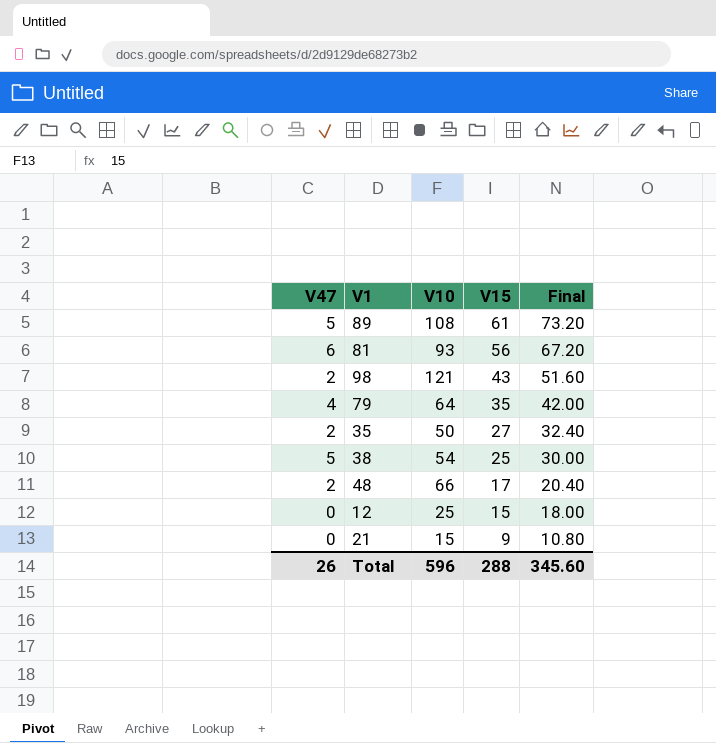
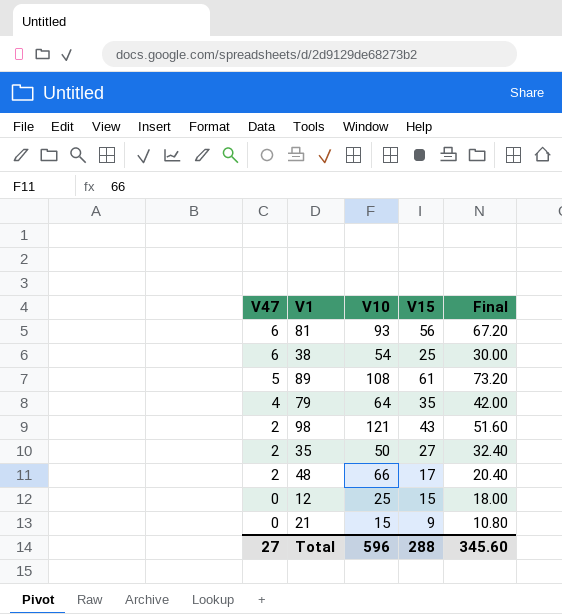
row order: V15 descending -> V47 descending
38 | V47: 5 -> 6
Total | V47: 26 -> 27

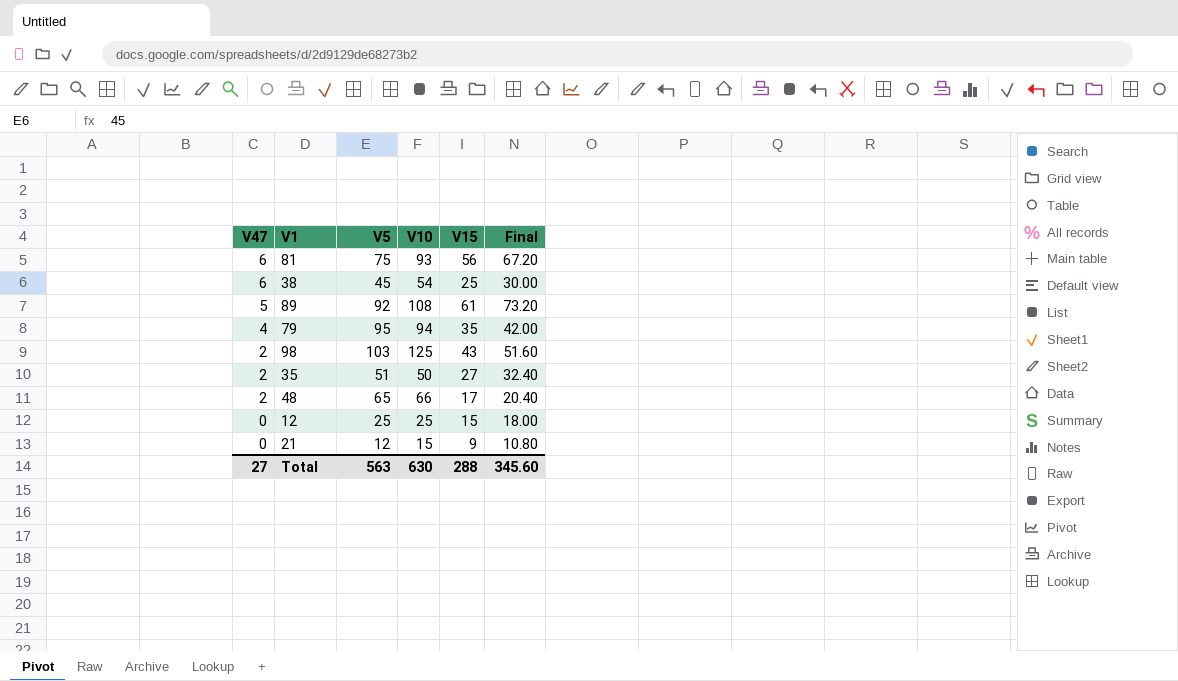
column V5 | position: none -> 3
79 | V10: 64 -> 94
98 | V10: 121 -> 125
Total | V10: 596 -> 630

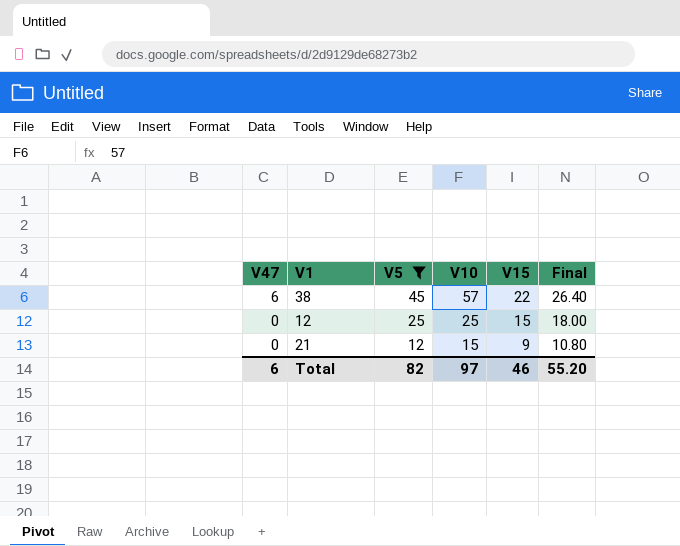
filter: none -> V5 <= 45
38 | V10: 54 -> 57
38 | V15: 25 -> 22
38 | Final: 30.00 -> 26.40
Total | V47: 27 -> 6
Total | V5: 563 -> 82
Total | V10: 630 -> 97
Total | V15: 288 -> 46
Total | Final: 345.60 -> 55.20

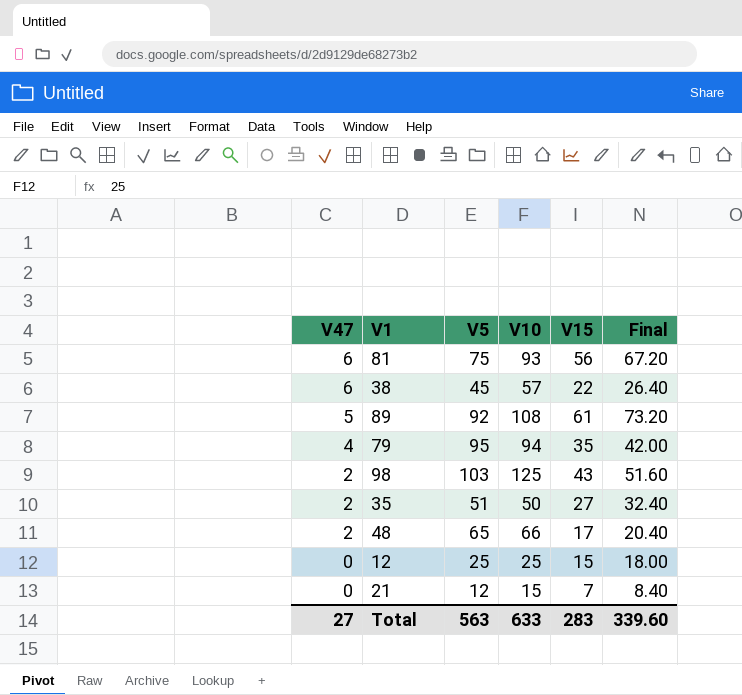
filter: V5 <= 45 -> none
21 | V15: 9 -> 7
21 | Final: 10.80 -> 8.40
Total | V47: 6 -> 27
Total | V5: 82 -> 563
Total | V10: 97 -> 633
Total | V15: 46 -> 283
Total | Final: 55.20 -> 339.60

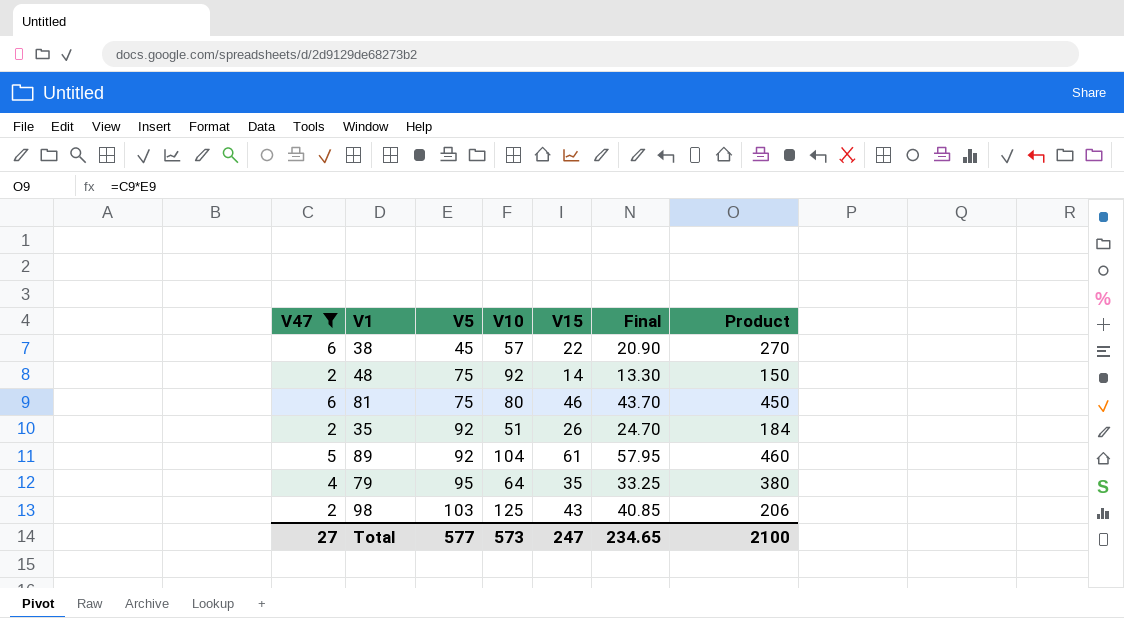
filter: none -> V47 != 0
row order: V47 descending -> V5 ascending
column Final | formula: [V15] * 1.2 -> [V15] * 0.95
column Product | formula: none -> [V47] * [V5]
48 | V5: 65 -> 75
48 | V10: 66 -> 92
48 | V15: 17 -> 14
81 | V10: 93 -> 80
81 | V15: 56 -> 46
35 | V5: 51 -> 92
35 | V10: 50 -> 51
35 | V15: 27 -> 26
89 | V10: 108 -> 104
79 | V10: 94 -> 64
Total | V5: 563 -> 577
Total | V10: 633 -> 573
Total | V15: 283 -> 247
Total | Final: 339.60 -> 234.65

